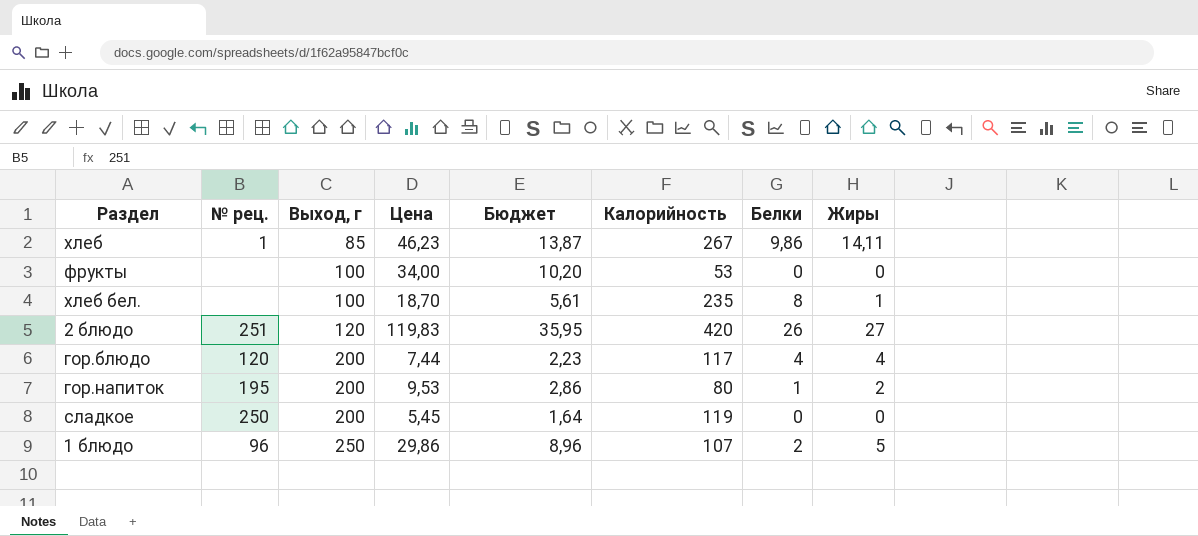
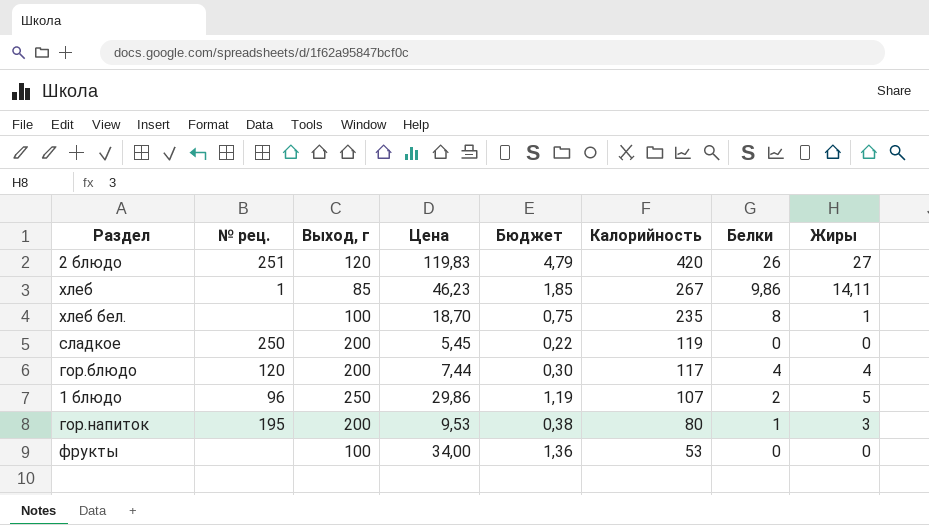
row order: Выход, г ascending -> Калорийность descending
column Бюджет | formula: [Цена] * 0,3 -> [Цена] * 0,04
гор.напиток | Жиры: 2 -> 3

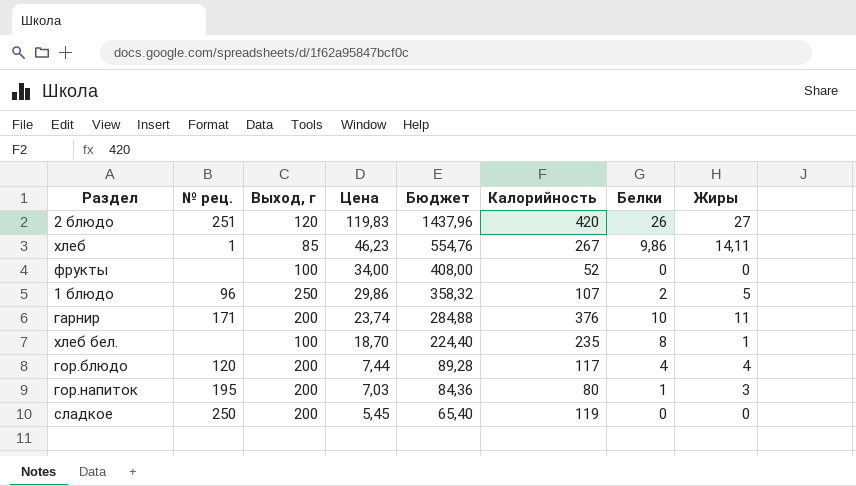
row order: Калорийность descending -> Цена descending
column Бюджет | formula: [Цена] * 0,04 -> [Цена] * 12
фрукты | Калорийность: 53 -> 52
row гарнир: none -> 171 | 200 | 23,74 | 284,88 | 376 | 10 | 11
гор.напиток | Цена: 9,53 -> 7,03

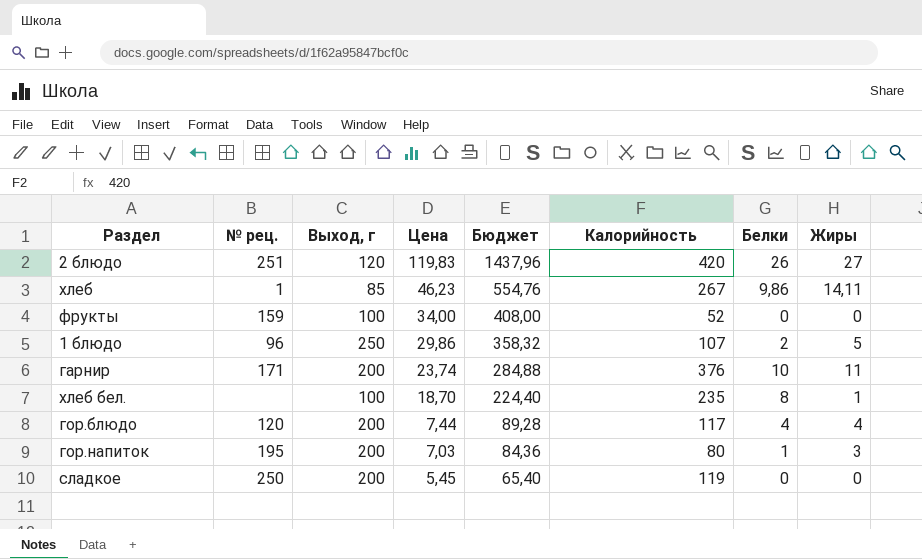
фрукты | № рец.: none -> 159

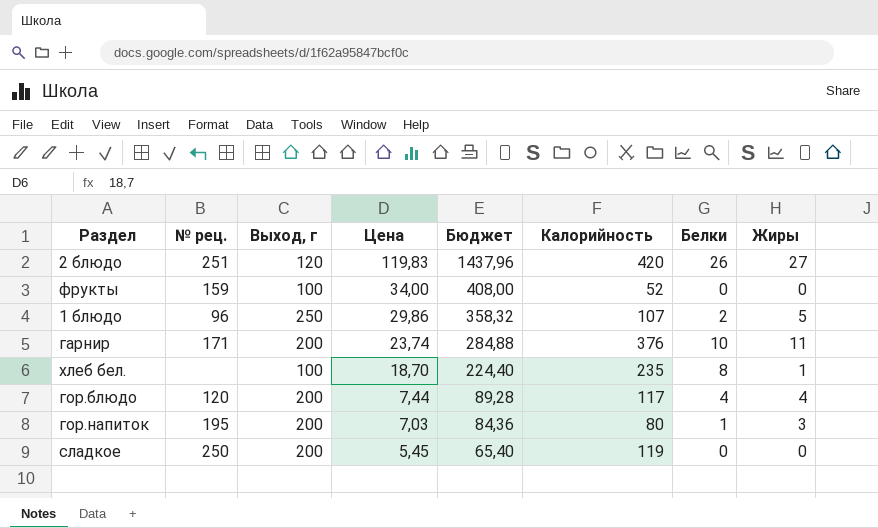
row хлеб: 1 | 85 | 46,23 | 554,76 | 267 | 9,86 | 14,11 -> none

